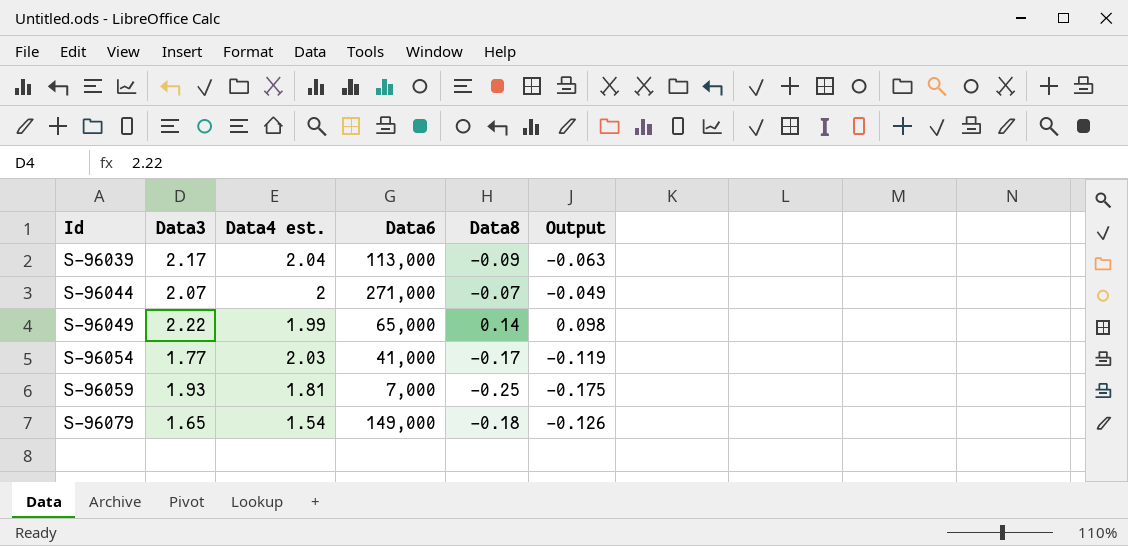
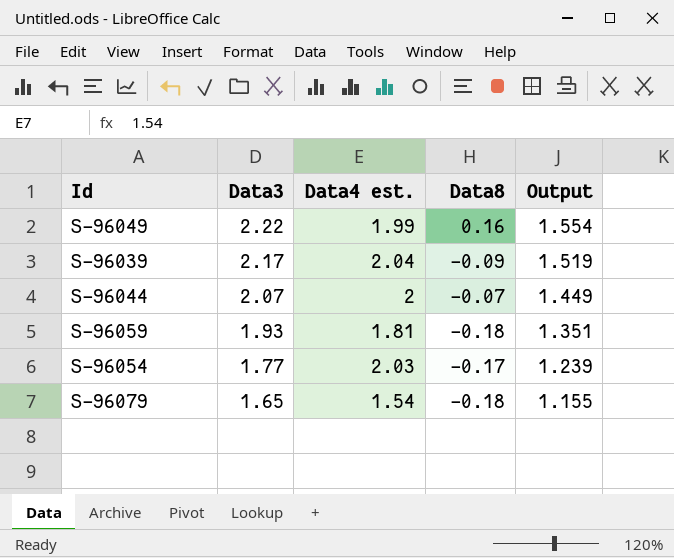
row order: Id ascending -> Data3 descending
column Data6 | position: 4 -> none
column Output | formula: [Data8] * 0.7 -> [Data3] * 0.7
S-96049 | Data8: 0.14 -> 0.16
S-96059 | Data8: -0.25 -> -0.18

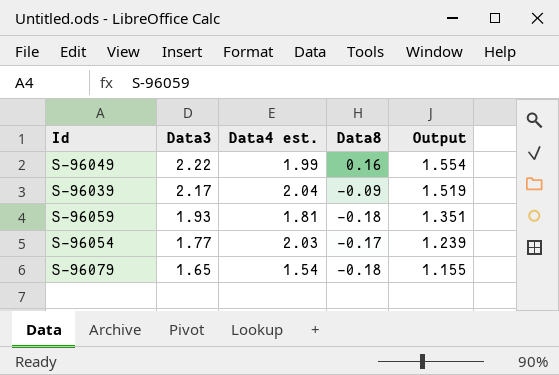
row S-96044: 2.07 | 2 | -0.07 | 1.449 -> none

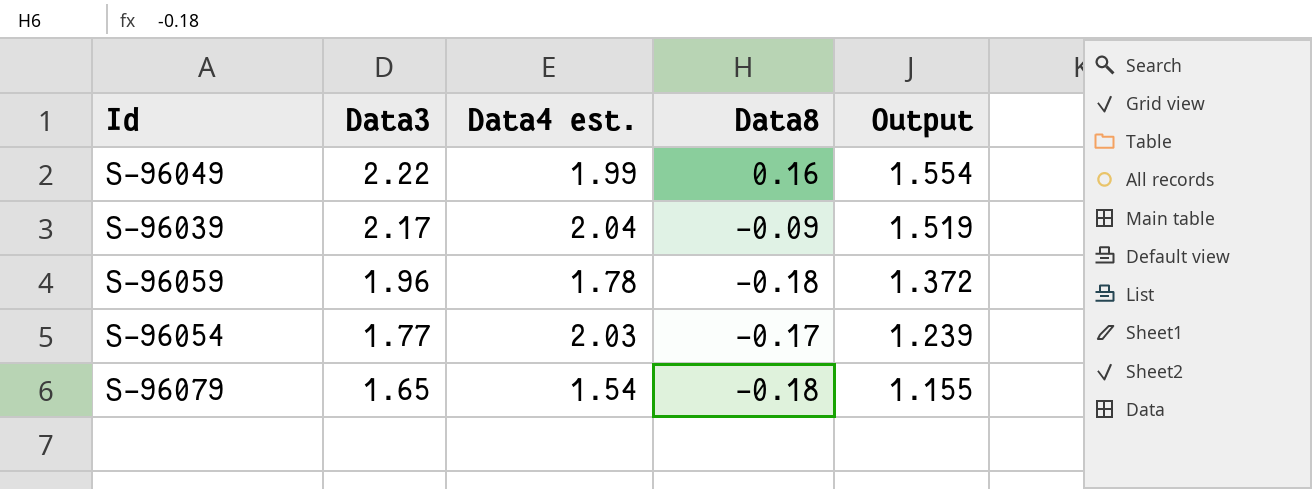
S-96059 | Data3: 1.93 -> 1.96
S-96059 | Data4 est.: 1.81 -> 1.78
S-96059 | Output: 1.351 -> 1.372

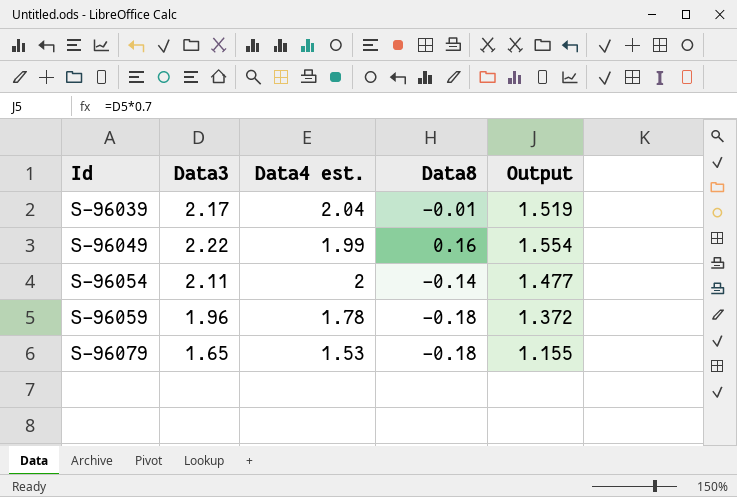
row order: Data3 descending -> Id ascending
S-96039 | Data8: -0.09 -> -0.01
S-96054 | Data3: 1.77 -> 2.11
S-96054 | Data4 est.: 2.03 -> 2
S-96054 | Data8: -0.17 -> -0.14
S-96054 | Output: 1.239 -> 1.477
S-96079 | Data4 est.: 1.54 -> 1.53

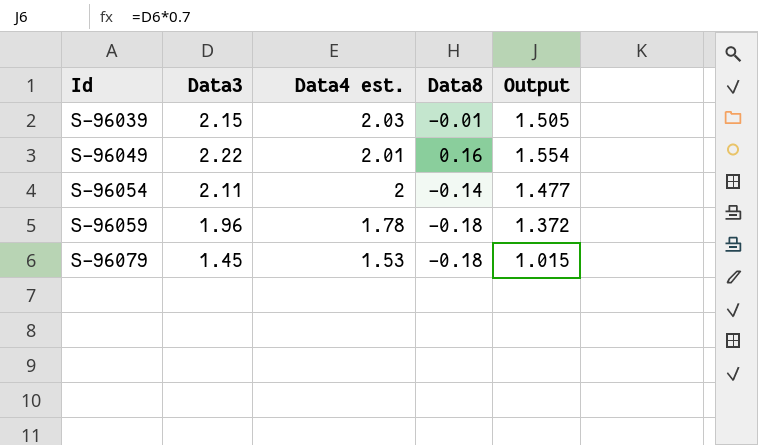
S-96039 | Data3: 2.17 -> 2.15
S-96039 | Data4 est.: 2.04 -> 2.03
S-96039 | Output: 1.519 -> 1.505
S-96049 | Data4 est.: 1.99 -> 2.01
S-96079 | Data3: 1.65 -> 1.45
S-96079 | Output: 1.155 -> 1.015

